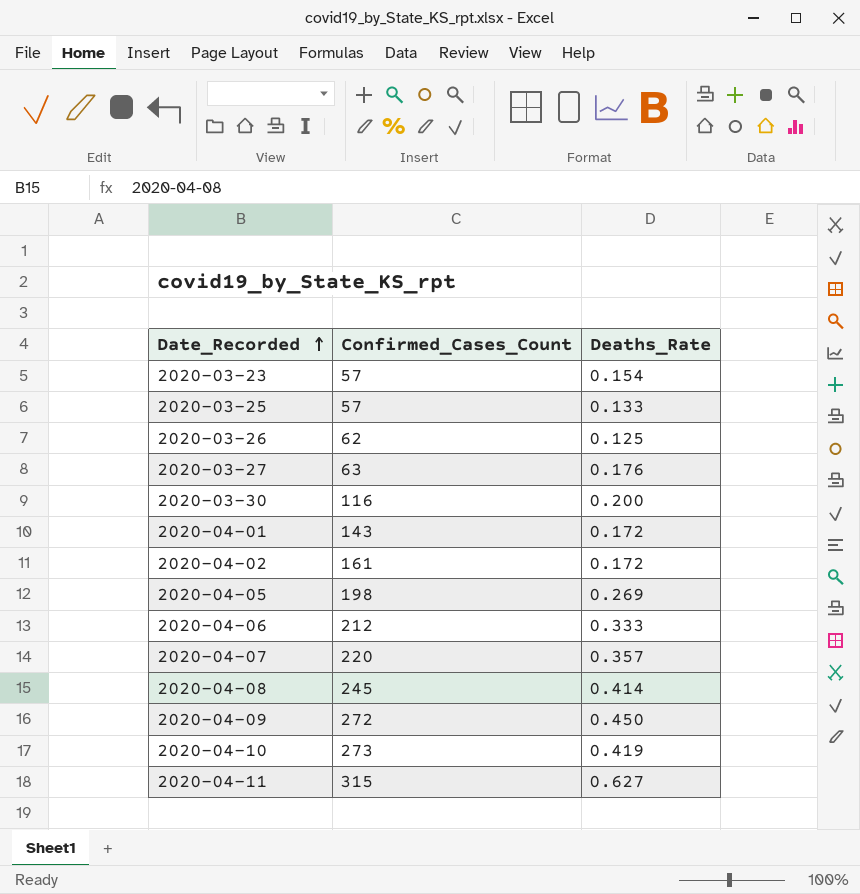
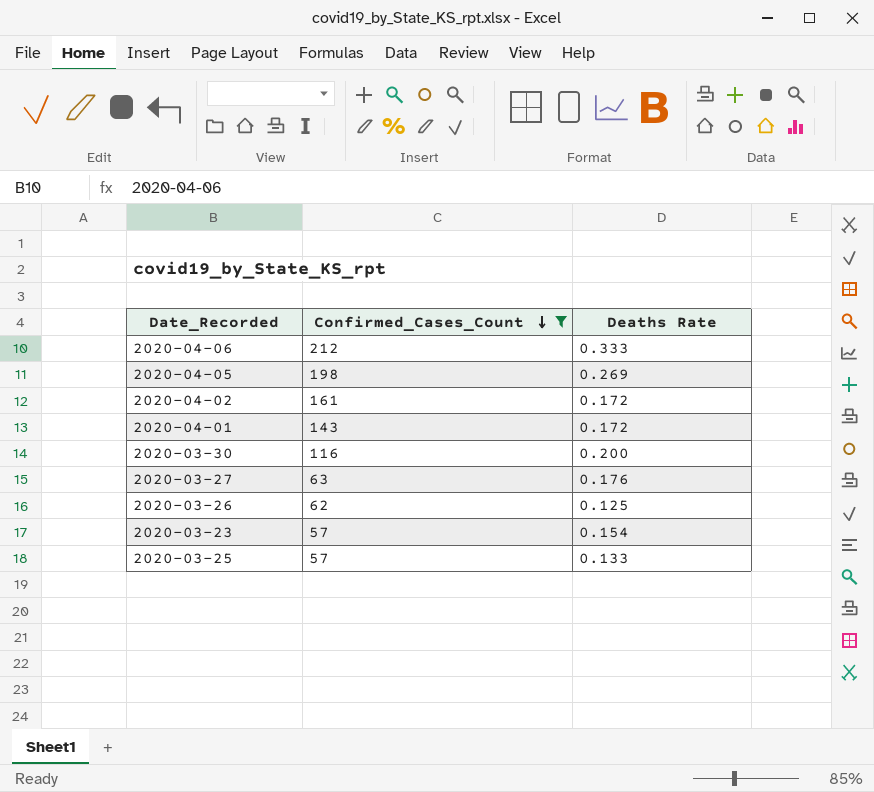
filter: none -> Confirmed_Cases_Count <= 212
row order: Date_Recorded ascending -> Confirmed_Cases_Count descending
column name: Deaths_Rate -> Deaths Rate

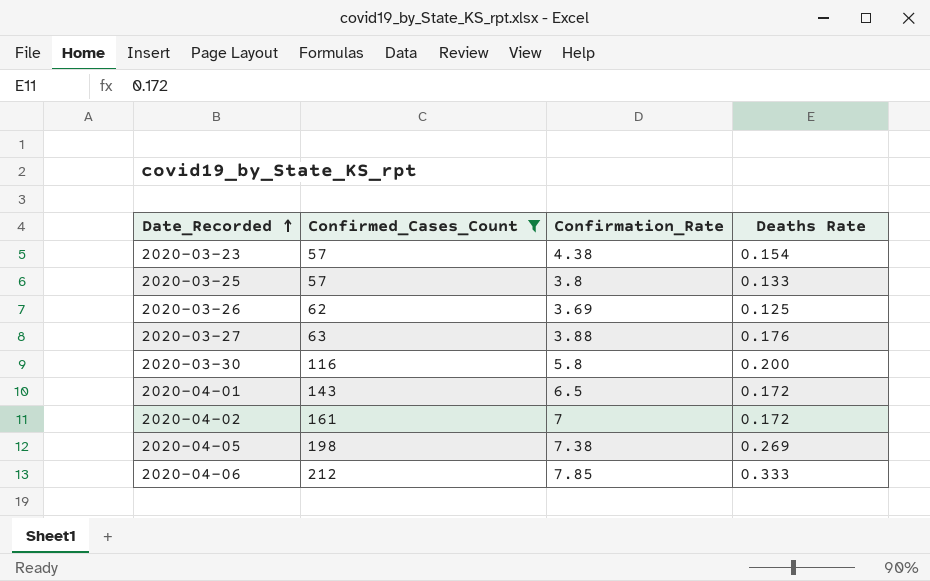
row order: Confirmed_Cases_Count descending -> Date_Recorded ascending
column Confirmation_Rate | position: none -> 3

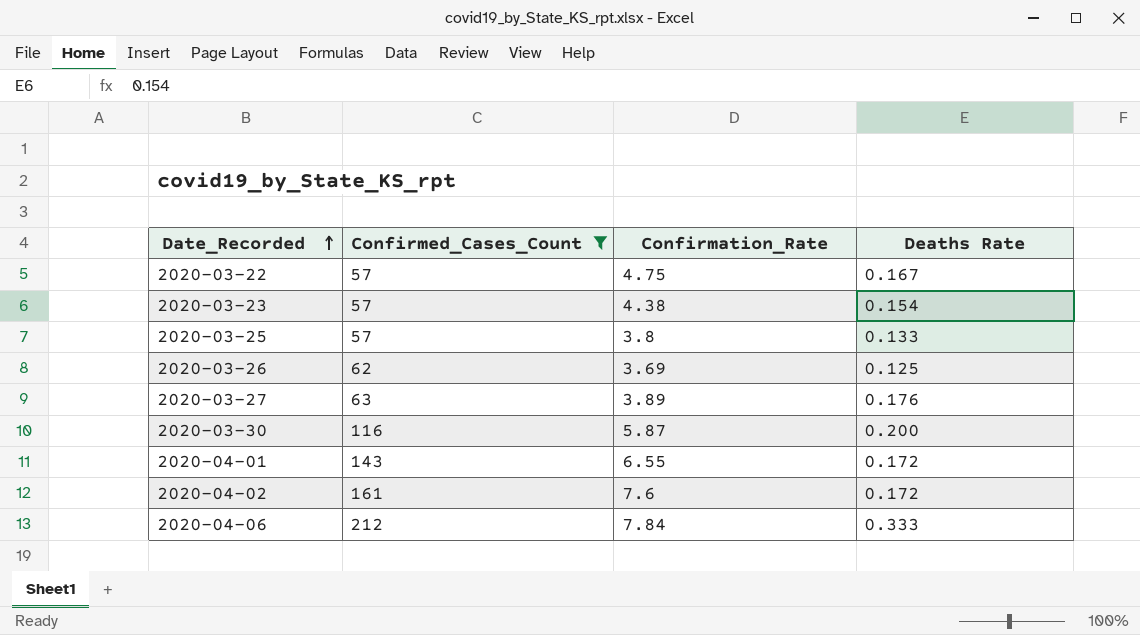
row 2020-04-05: 198 | 7.38 | 0.269 -> none
row 2020-03-22: none -> 57 | 4.75 | 0.167
2020-03-27 | Confirmation_Rate: 3.88 -> 3.89
2020-03-30 | Confirmation_Rate: 5.8 -> 5.87
2020-04-01 | Confirmation_Rate: 6.5 -> 6.55
2020-04-02 | Confirmation_Rate: 7 -> 7.6
2020-04-06 | Confirmation_Rate: 7.85 -> 7.84

